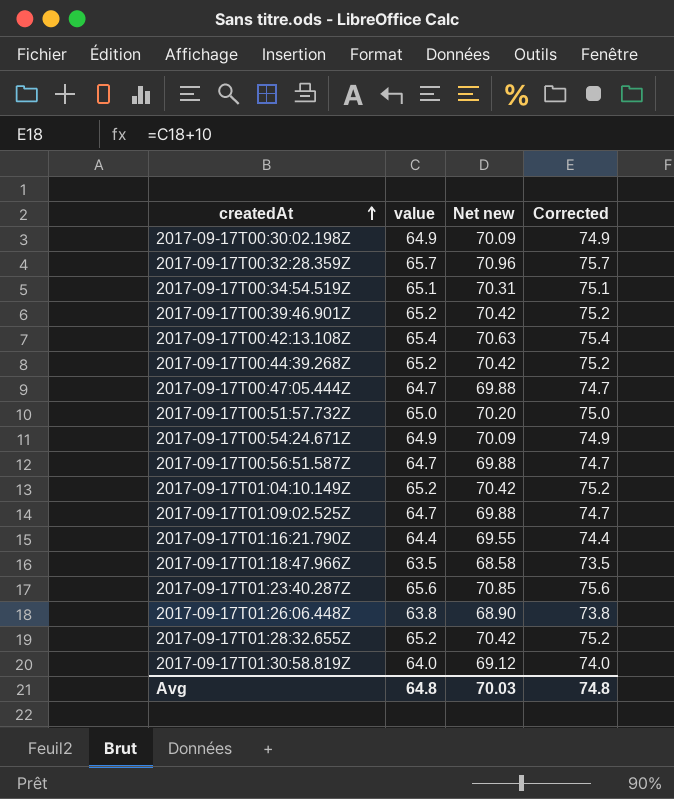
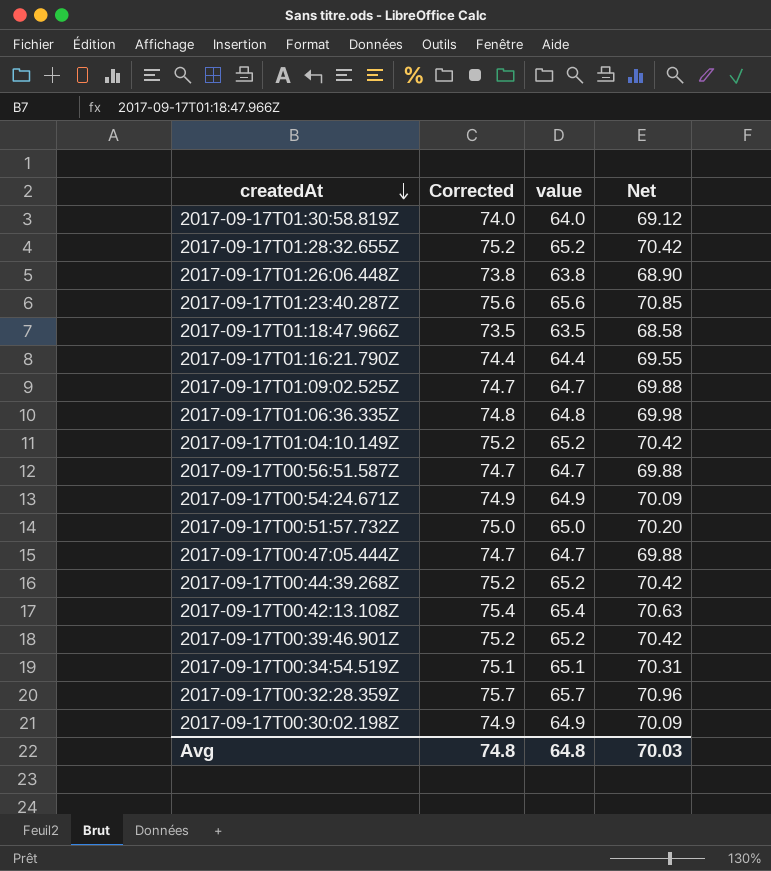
row order: createdAt ascending -> createdAt descending
column Corrected | position: 4 -> 2
column name: Net new -> Net
row 2017-09-17T01:06:36.335Z: none -> 74.8 | 64.8 | 69.98

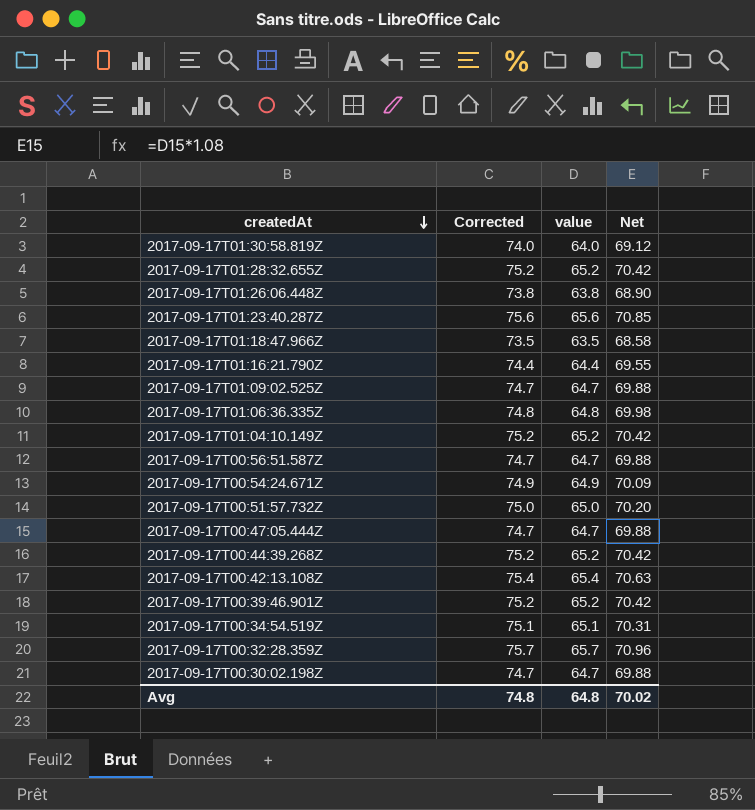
2017-09-17T00:30:02.198Z | Corrected: 74.9 -> 74.7
2017-09-17T00:30:02.198Z | value: 64.9 -> 64.7
2017-09-17T00:30:02.198Z | Net: 70.09 -> 69.88
Avg | Net: 70.03 -> 70.02

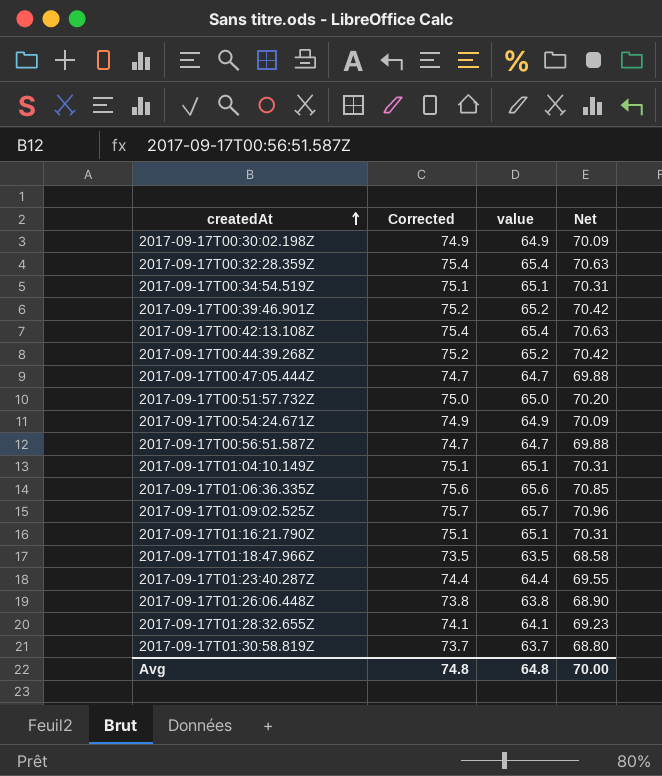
row order: createdAt descending -> createdAt ascending
2017-09-17T00:30:02.198Z | Corrected: 74.7 -> 74.9
2017-09-17T00:30:02.198Z | value: 64.7 -> 64.9
2017-09-17T00:30:02.198Z | Net: 69.88 -> 70.09
2017-09-17T00:32:28.359Z | Corrected: 75.7 -> 75.4
2017-09-17T00:32:28.359Z | value: 65.7 -> 65.4
2017-09-17T00:32:28.359Z | Net: 70.96 -> 70.63
2017-09-17T01:04:10.149Z | Corrected: 75.2 -> 75.1
2017-09-17T01:04:10.149Z | value: 65.2 -> 65.1
2017-09-17T01:04:10.149Z | Net: 70.42 -> 70.31
2017-09-17T01:06:36.335Z | Corrected: 74.8 -> 75.6
2017-09-17T01:06:36.335Z | value: 64.8 -> 65.6
2017-09-17T01:06:36.335Z | Net: 69.98 -> 70.85
2017-09-17T01:09:02.525Z | Corrected: 74.7 -> 75.7
2017-09-17T01:09:02.525Z | value: 64.7 -> 65.7
2017-09-17T01:09:02.525Z | Net: 69.88 -> 70.96
2017-09-17T01:16:21.790Z | Corrected: 74.4 -> 75.1
2017-09-17T01:16:21.790Z | value: 64.4 -> 65.1
2017-09-17T01:16:21.790Z | Net: 69.55 -> 70.31
2017-09-17T01:23:40.287Z | Corrected: 75.6 -> 74.4
2017-09-17T01:23:40.287Z | value: 65.6 -> 64.4
2017-09-17T01:23:40.287Z | Net: 70.85 -> 69.55
2017-09-17T01:28:32.655Z | Corrected: 75.2 -> 74.1
2017-09-17T01:28:32.655Z | value: 65.2 -> 64.1
2017-09-17T01:28:32.655Z | Net: 70.42 -> 69.23
2017-09-17T01:30:58.819Z | Corrected: 74.0 -> 73.7
2017-09-17T01:30:58.819Z | value: 64.0 -> 63.7
2017-09-17T01:30:58.819Z | Net: 69.12 -> 68.80
Avg | Net: 70.02 -> 70.00

